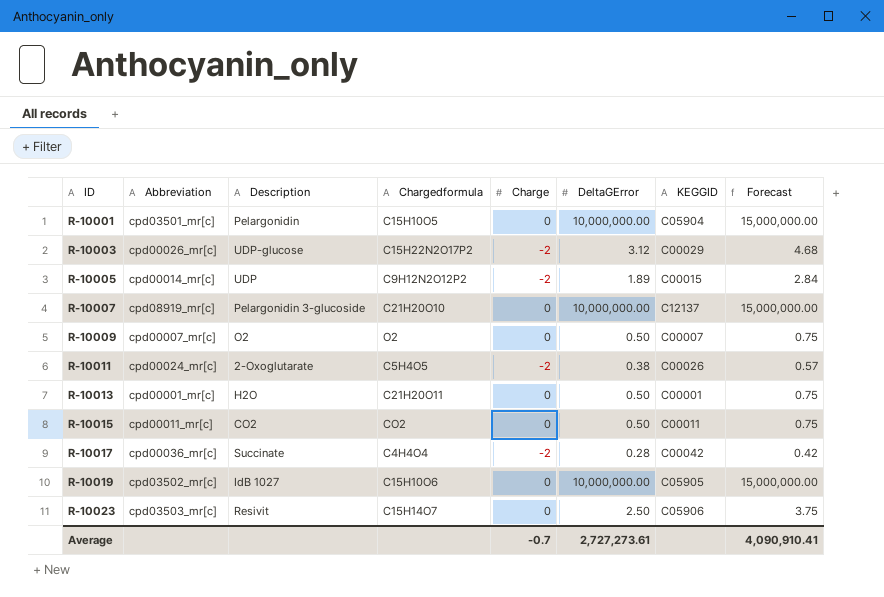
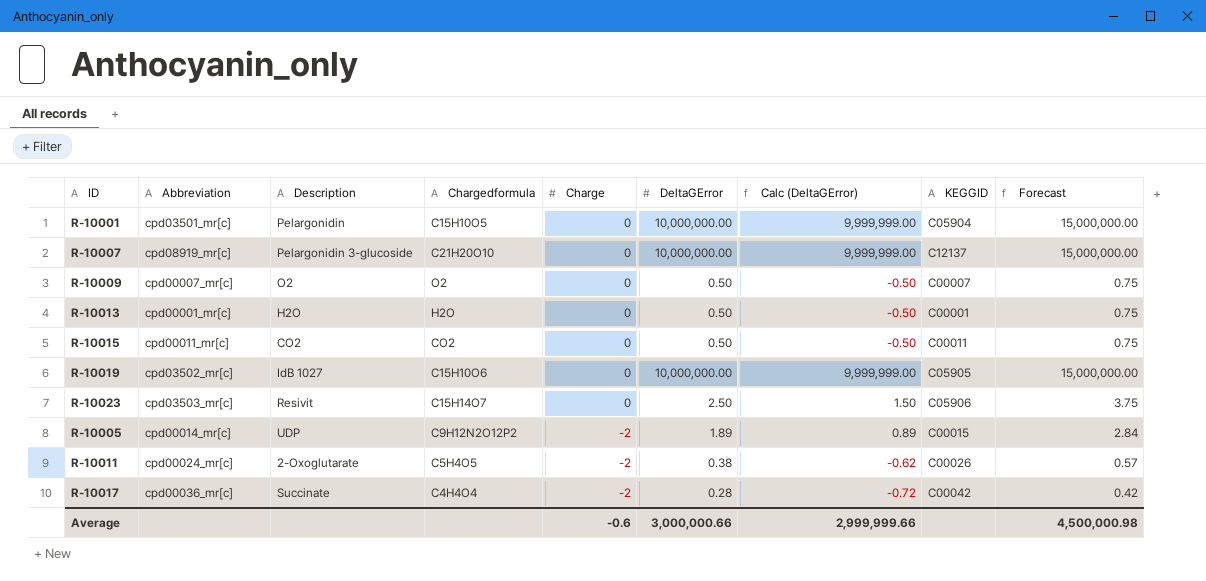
row order: ID ascending -> Charge descending
column Calc (DeltaGError) | formula: none -> [DeltaGError] - 1
row R-10003: cpd00026_mr[c] | UDP-glucose | C15H22N2O17P2 | -2 | 3.12 | C00029 | 4.68 -> none
R-10013 | Chargedformula: C21H20O11 -> H2O
Average | Charge: -0.7 -> -0.6
Average | DeltaGError: 2,727,273.61 -> 3,000,000.66
Average | Forecast: 4,090,910.41 -> 4,500,000.98

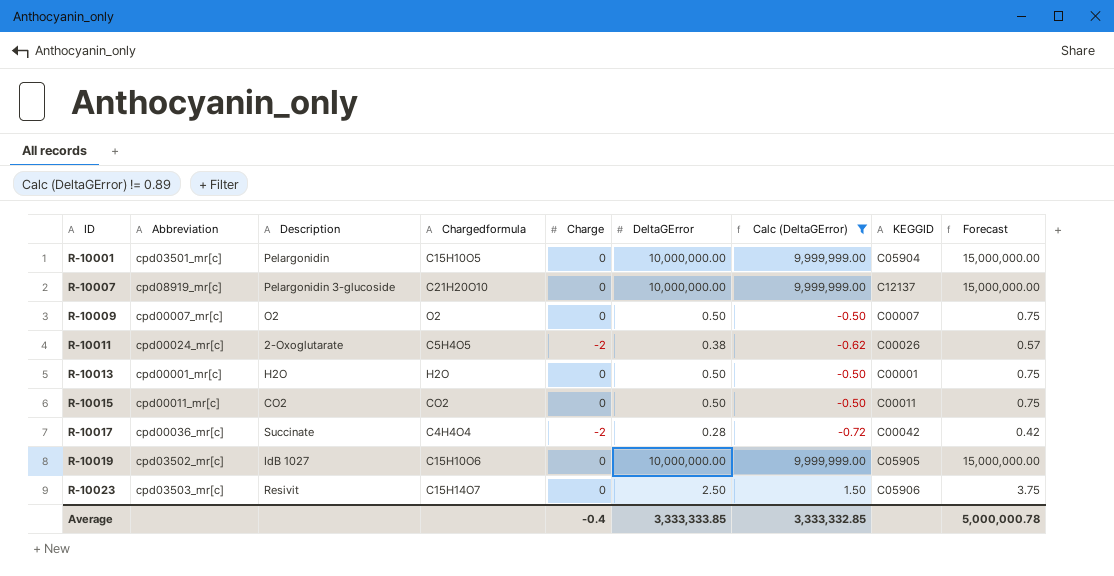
filter: none -> Calc (DeltaGError) != 0.89
row order: Charge descending -> ID ascending
Average | Charge: -0.6 -> -0.4
Average | DeltaGError: 3,000,000.66 -> 3,333,333.85
Average | Calc (DeltaGError): 2,999,999.66 -> 3,333,332.85
Average | Forecast: 4,500,000.98 -> 5,000,000.78

